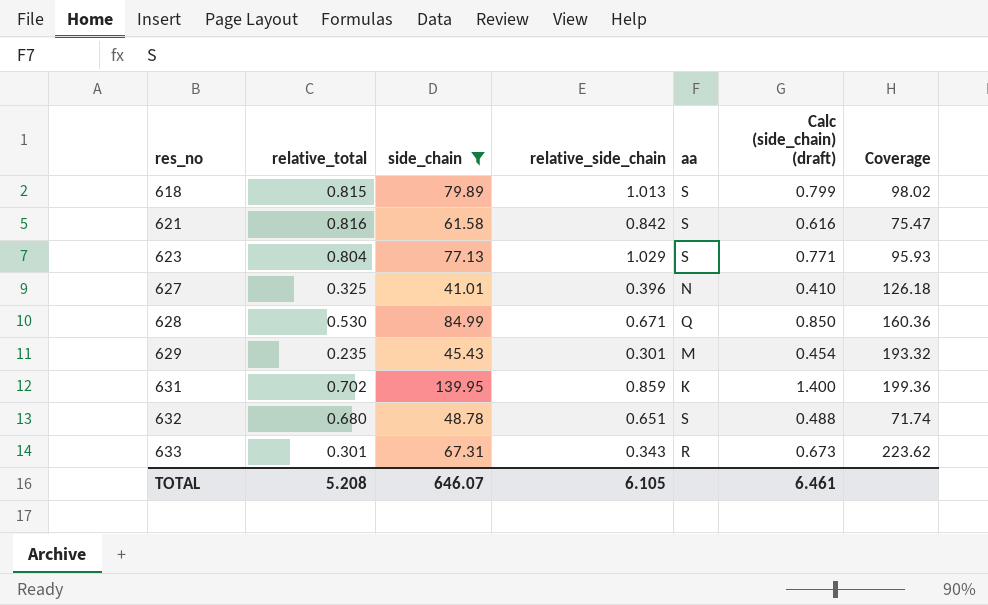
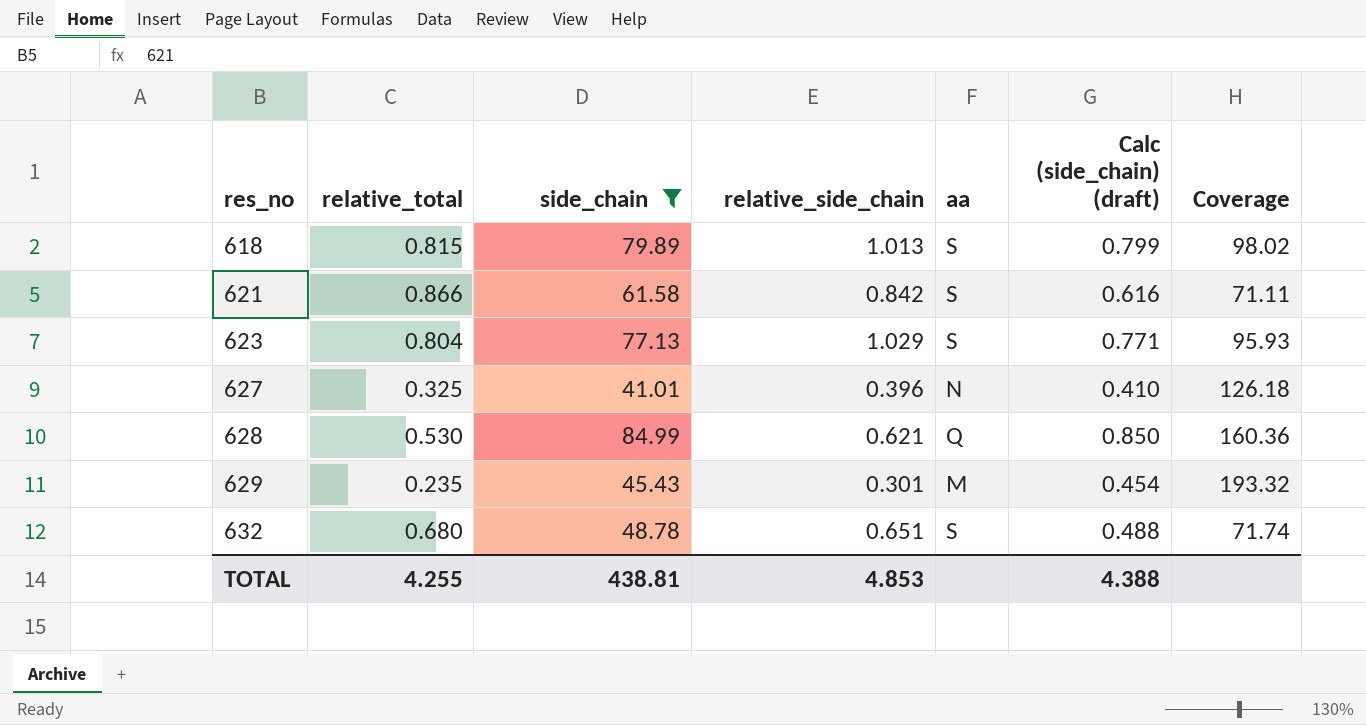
row 631: 0.702 | 139.95 | 0.859 | K | 1.400 | 199.36 -> none
row 633: 0.301 | 67.31 | 0.343 | R | 0.673 | 223.62 -> none
621 | relative_total: 0.816 -> 0.866
621 | Coverage: 75.47 -> 71.11
628 | relative_side_chain: 0.671 -> 0.621
TOTAL | relative_total: 5.208 -> 4.255
TOTAL | side_chain: 646.07 -> 438.81
TOTAL | relative_side_chain: 6.105 -> 4.853
TOTAL | Calc (side_chain) (draft): 6.461 -> 4.388

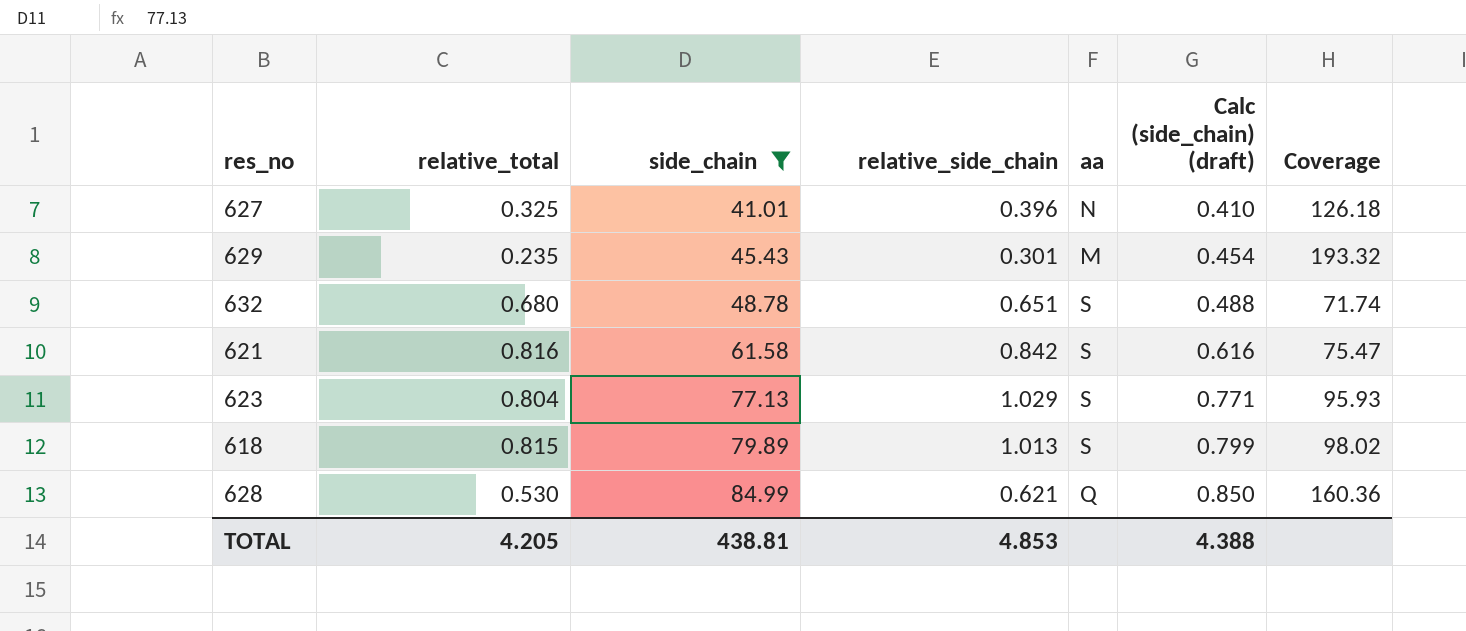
row order: res_no ascending -> side_chain ascending
621 | relative_total: 0.866 -> 0.816
621 | Coverage: 71.11 -> 75.47
TOTAL | relative_total: 4.255 -> 4.205

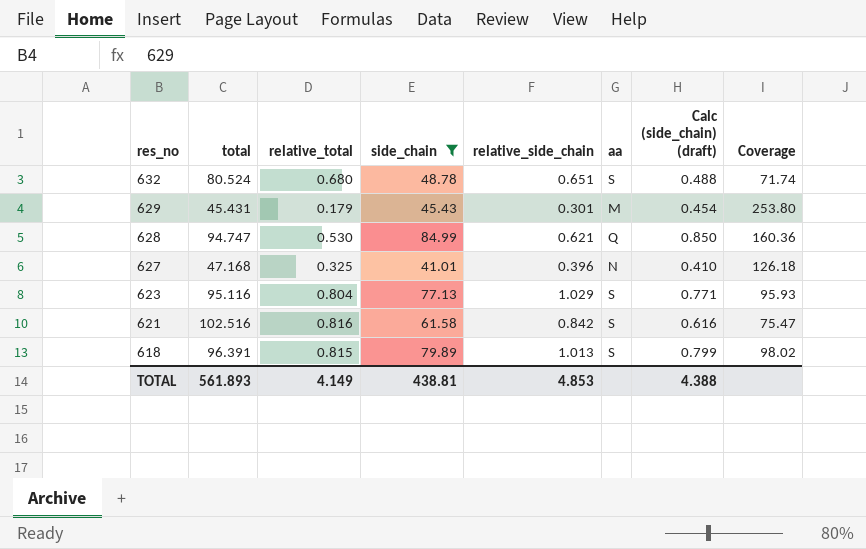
row order: side_chain ascending -> res_no descending
column total | position: none -> 2
629 | relative_total: 0.235 -> 0.179
629 | Coverage: 193.32 -> 253.80
TOTAL | relative_total: 4.205 -> 4.149

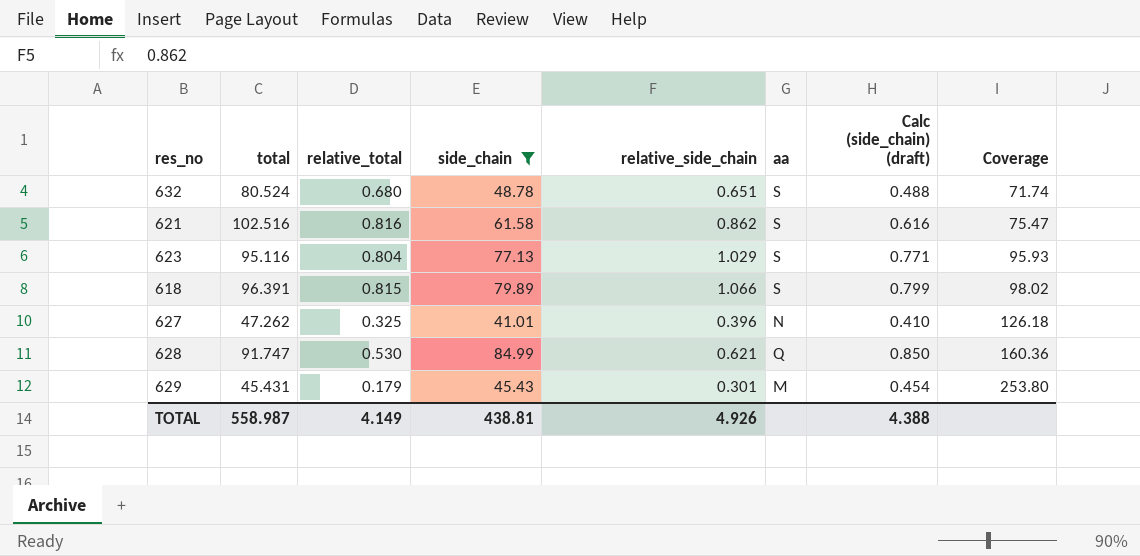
row order: res_no descending -> Coverage ascending
621 | relative_side_chain: 0.842 -> 0.862
618 | relative_side_chain: 1.013 -> 1.066
627 | total: 47.168 -> 47.262
628 | total: 94.747 -> 91.747
TOTAL | total: 561.893 -> 558.987
TOTAL | relative_side_chain: 4.853 -> 4.926

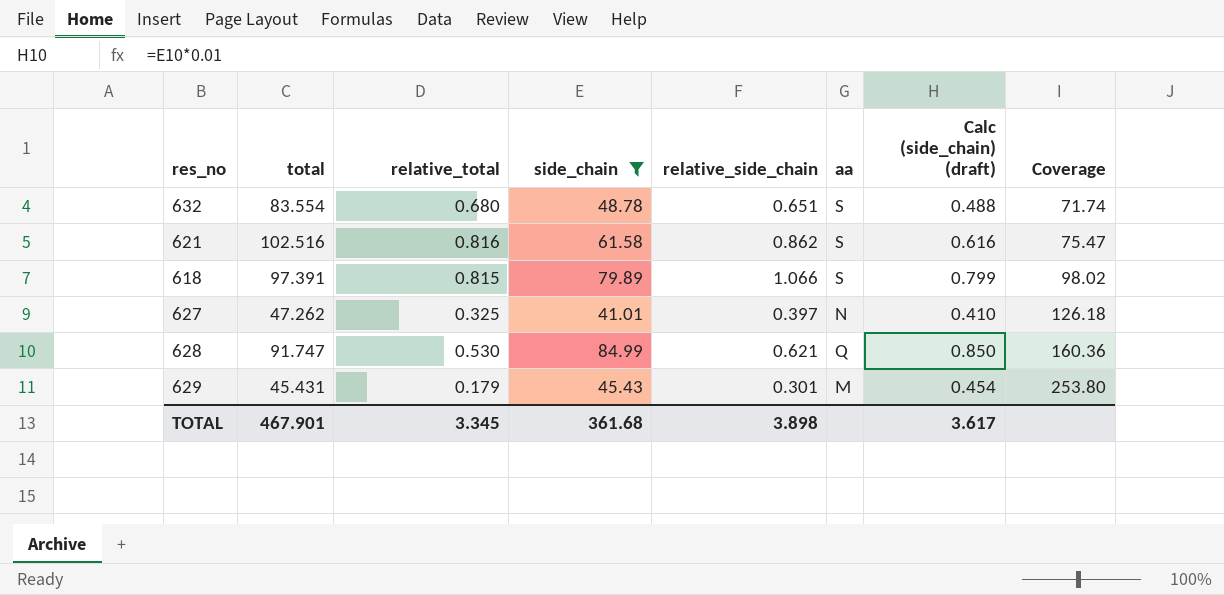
row 623: 95.116 | 0.804 | 77.13 | 1.029 | S | 0.771 | 95.93 -> none
632 | total: 80.524 -> 83.554
618 | total: 96.391 -> 97.391
627 | relative_side_chain: 0.396 -> 0.397
TOTAL | total: 558.987 -> 467.901
TOTAL | relative_total: 4.149 -> 3.345
TOTAL | side_chain: 438.81 -> 361.68
TOTAL | relative_side_chain: 4.926 -> 3.898
TOTAL | Calc (side_chain) (draft): 4.388 -> 3.617

